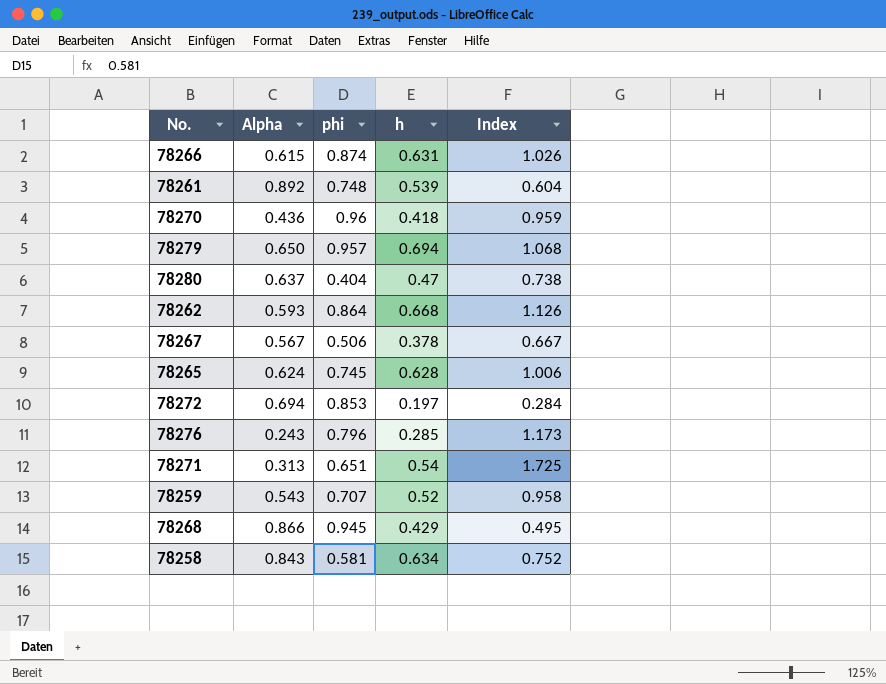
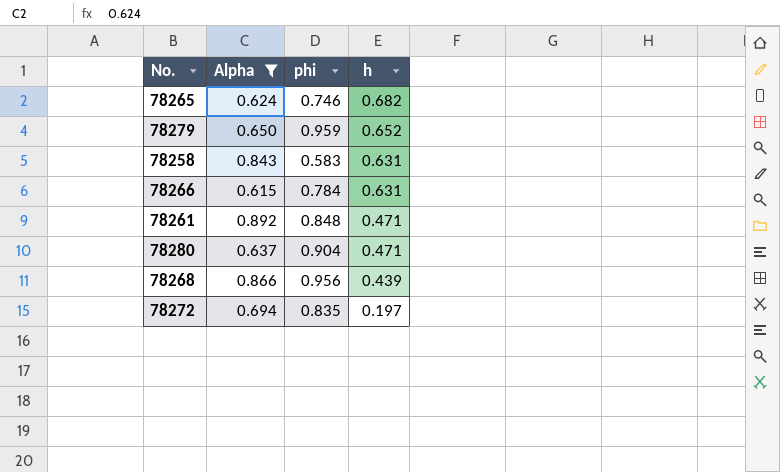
filter: none -> Alpha >= 0.615
row order: none -> h descending
column Index | formula: [h] / [Alpha] -> none
78265 | phi: 0.745 -> 0.746
78265 | h: 0.628 -> 0.682
78279 | phi: 0.957 -> 0.959
78279 | h: 0.694 -> 0.652
78258 | phi: 0.581 -> 0.583
78258 | h: 0.634 -> 0.631
78266 | phi: 0.874 -> 0.784
78261 | phi: 0.748 -> 0.848
78261 | h: 0.539 -> 0.471
78280 | phi: 0.404 -> 0.904
78280 | h: 0.47 -> 0.471
78268 | phi: 0.945 -> 0.956
78268 | h: 0.429 -> 0.439
78272 | phi: 0.853 -> 0.835

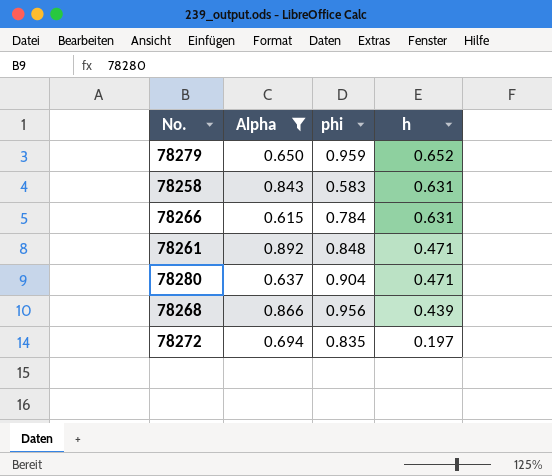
row 78265: 0.624 | 0.746 | 0.682 -> none

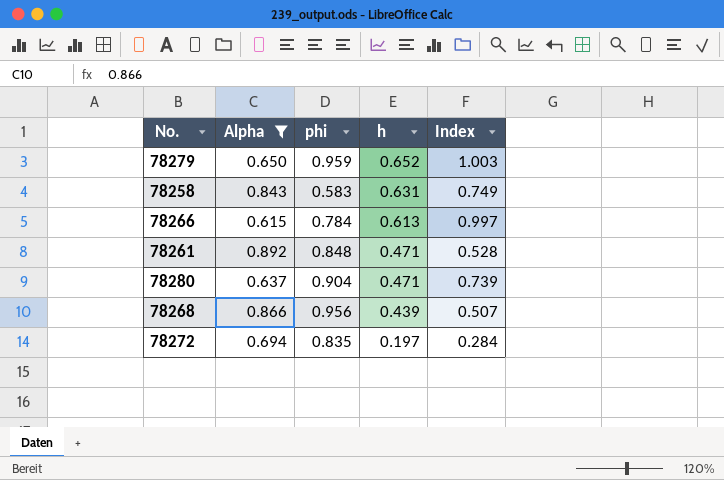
column Index | formula: none -> [h] / [Alpha]
78266 | h: 0.631 -> 0.613

